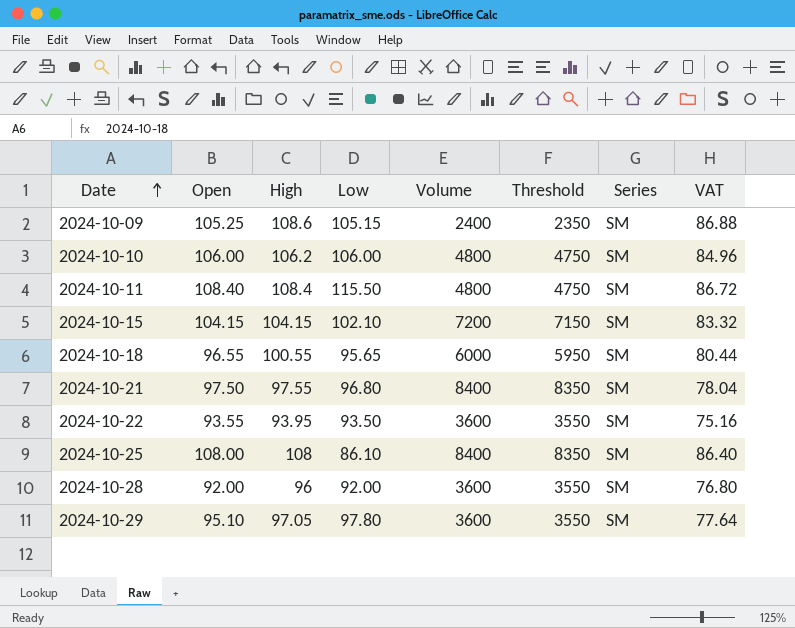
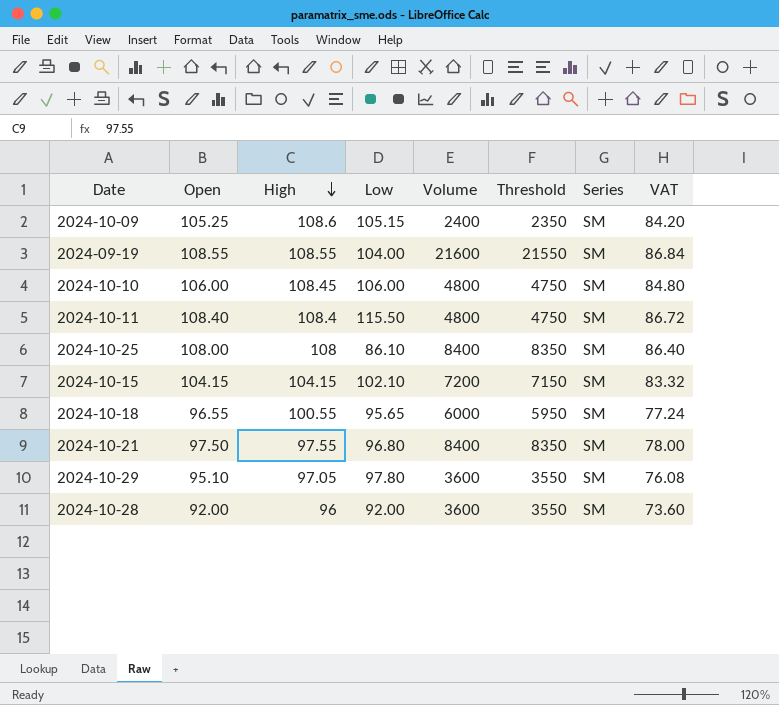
row order: Date ascending -> High descending
column VAT | formula: [High] * 0.8 -> [Open] * 0.8
row 2024-10-22: 93.55 | 93.95 | 93.50 | 3600 | 3550 | SM | 75.16 -> none
row 2024-09-19: none -> 108.55 | 108.55 | 104.00 | 21600 | 21550 | SM | 86.84
2024-10-10 | High: 106.2 -> 108.45

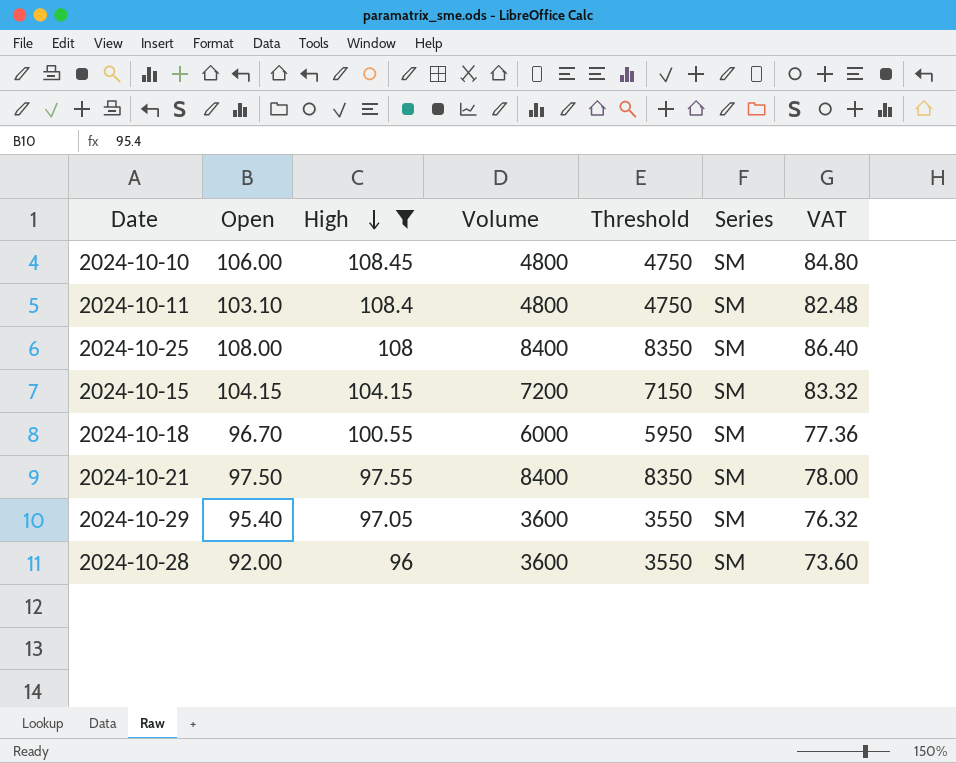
filter: none -> High <= 108.45
column Low | position: 4 -> none
2024-10-11 | Open: 108.40 -> 103.10
2024-10-11 | VAT: 86.72 -> 82.48
2024-10-18 | Open: 96.55 -> 96.70
2024-10-18 | VAT: 77.24 -> 77.36
2024-10-29 | Open: 95.10 -> 95.40
2024-10-29 | VAT: 76.08 -> 76.32

